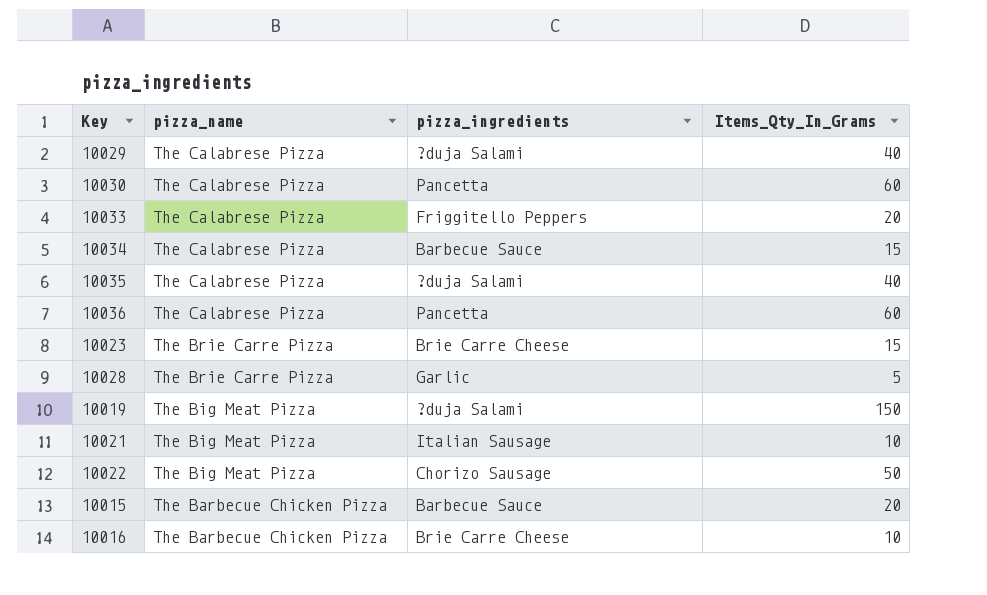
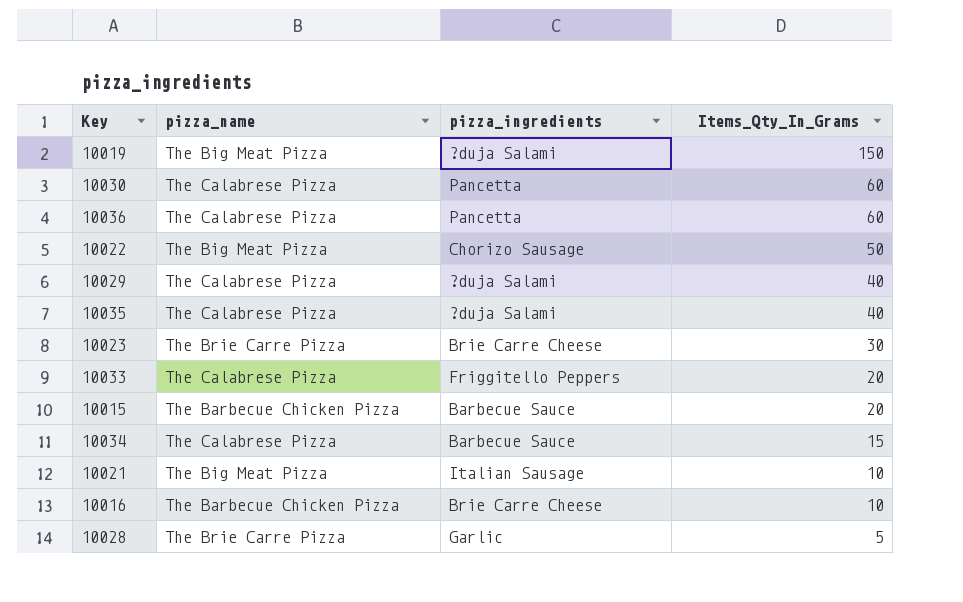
row order: pizza_name descending -> Items_Qty_In_Grams descending
10023 | Items_Qty_In_Grams: 15 -> 30

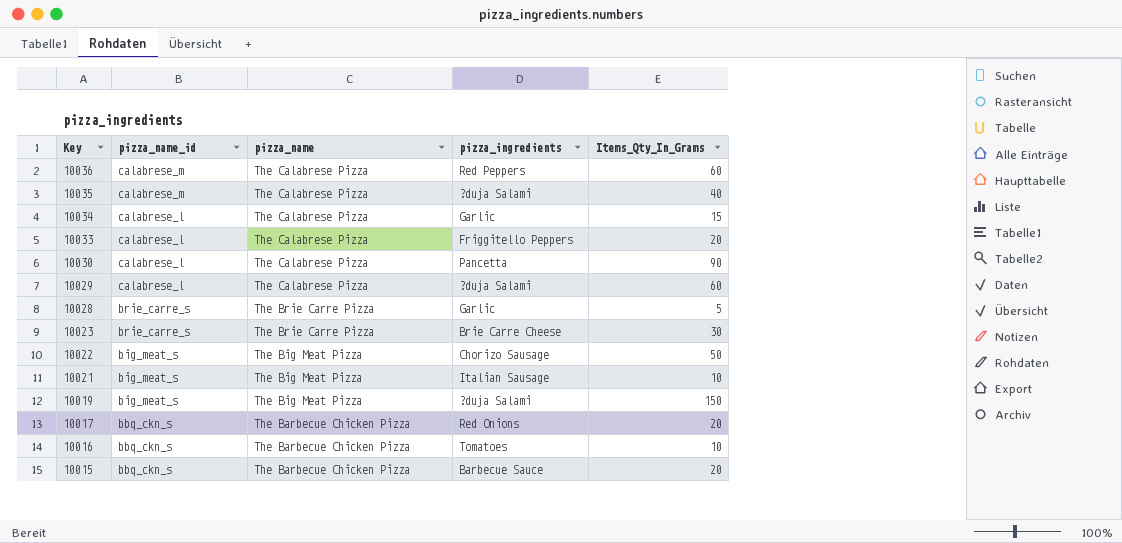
row order: Items_Qty_In_Grams descending -> Key descending
column pizza_name_id | position: none -> 2
10036 | pizza_ingredients: Pancetta -> Red Peppers
10034 | pizza_ingredients: Barbecue Sauce -> Garlic
10030 | Items_Qty_In_Grams: 60 -> 90
10029 | Items_Qty_In_Grams: 40 -> 60
row 10017: none -> bbq_ckn_s | The Barbecue Chicken Pizza | Red Onions | 20
10016 | pizza_ingredients: Brie Carre Cheese -> Tomatoes

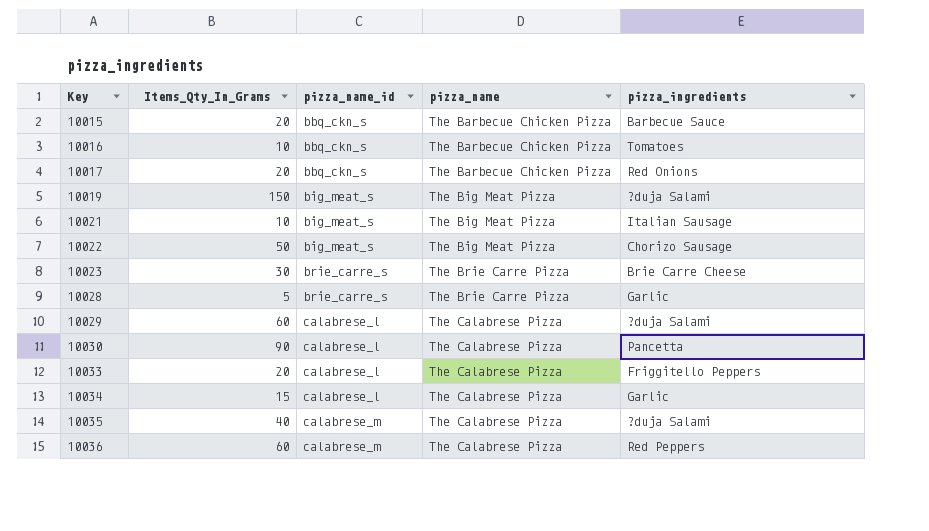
row order: Key descending -> Key ascending
column Items_Qty_In_Grams | position: 5 -> 2

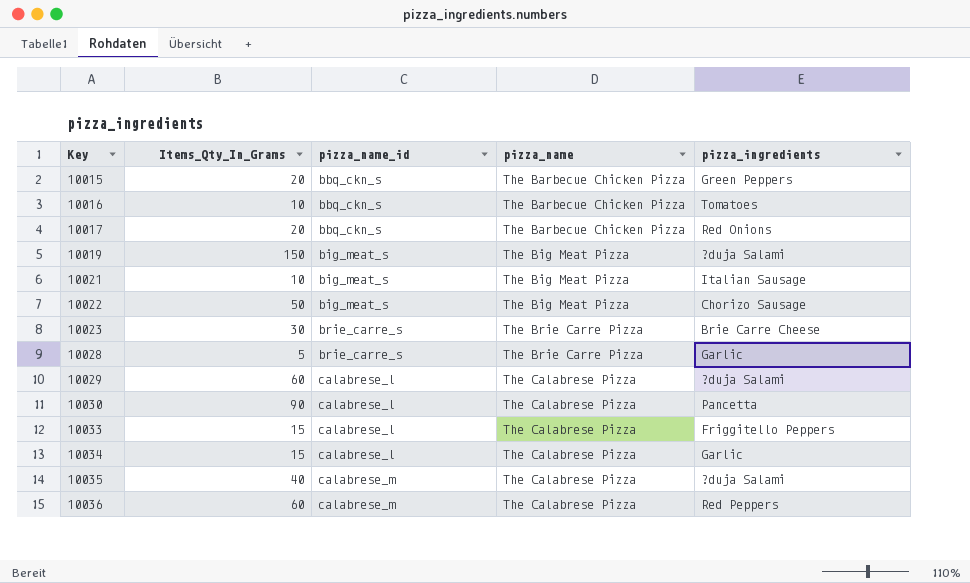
10015 | pizza_ingredients: Barbecue Sauce -> Green Peppers
10033 | Items_Qty_In_Grams: 20 -> 15

